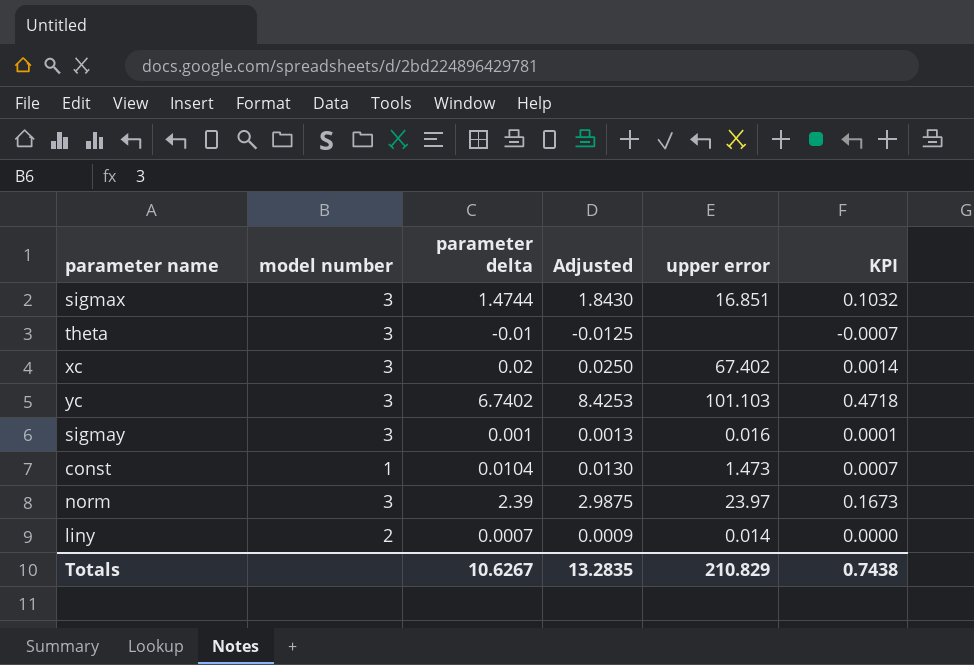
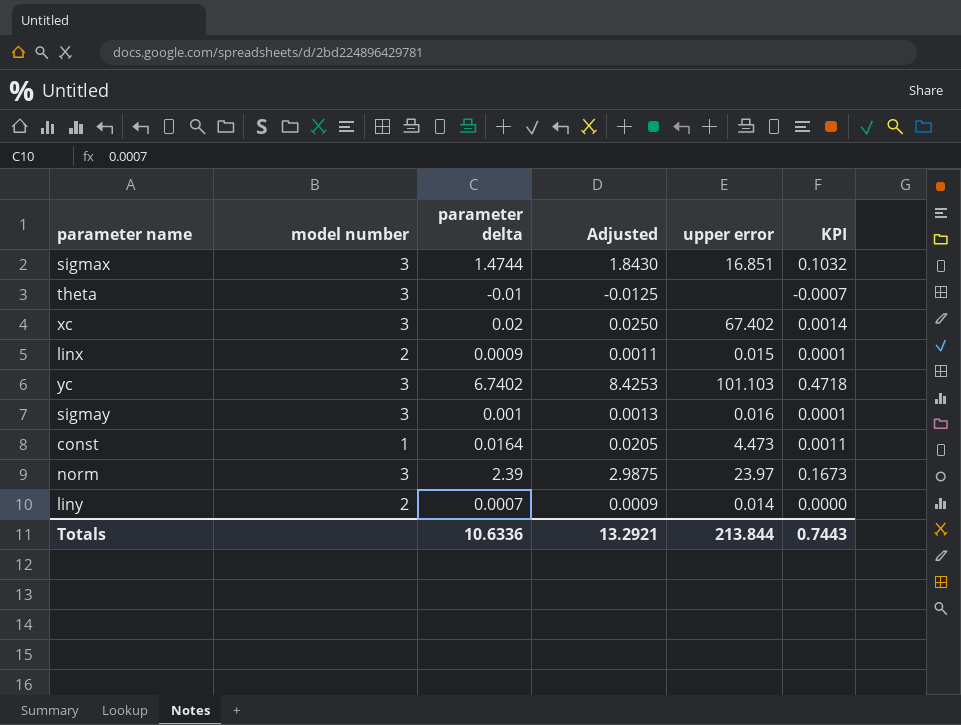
row linx: none -> 2 | 0.0009 | 0.0011 | 0.015 | 0.0001
const | parameter delta: 0.0104 -> 0.0164
const | Adjusted: 0.0130 -> 0.0205
const | upper error: 1.473 -> 4.473
const | KPI: 0.0007 -> 0.0011
Totals | parameter delta: 10.6267 -> 10.6336
Totals | Adjusted: 13.2835 -> 13.2921
Totals | upper error: 210.829 -> 213.844
Totals | KPI: 0.7438 -> 0.7443

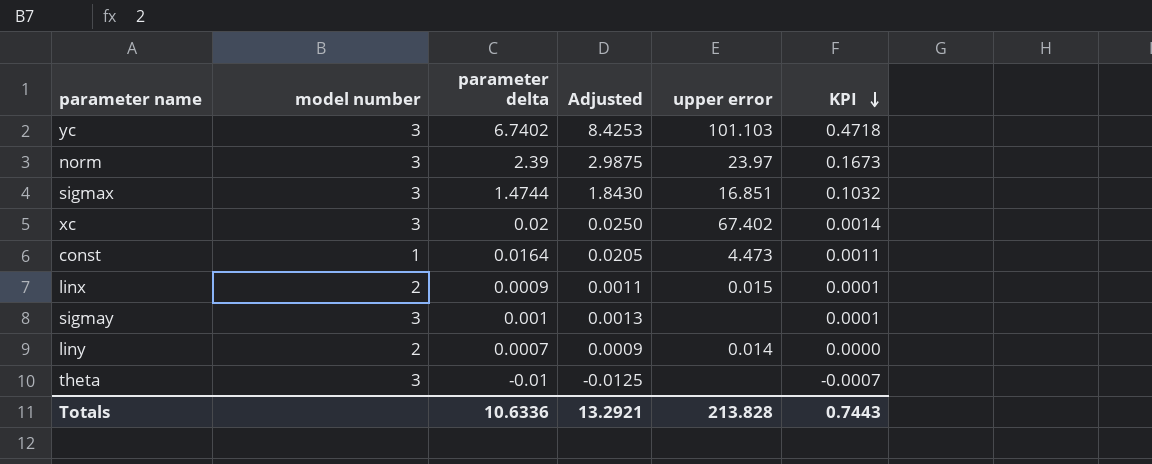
row order: none -> KPI descending
sigmay | upper error: 0.016 -> none
Totals | upper error: 213.844 -> 213.828

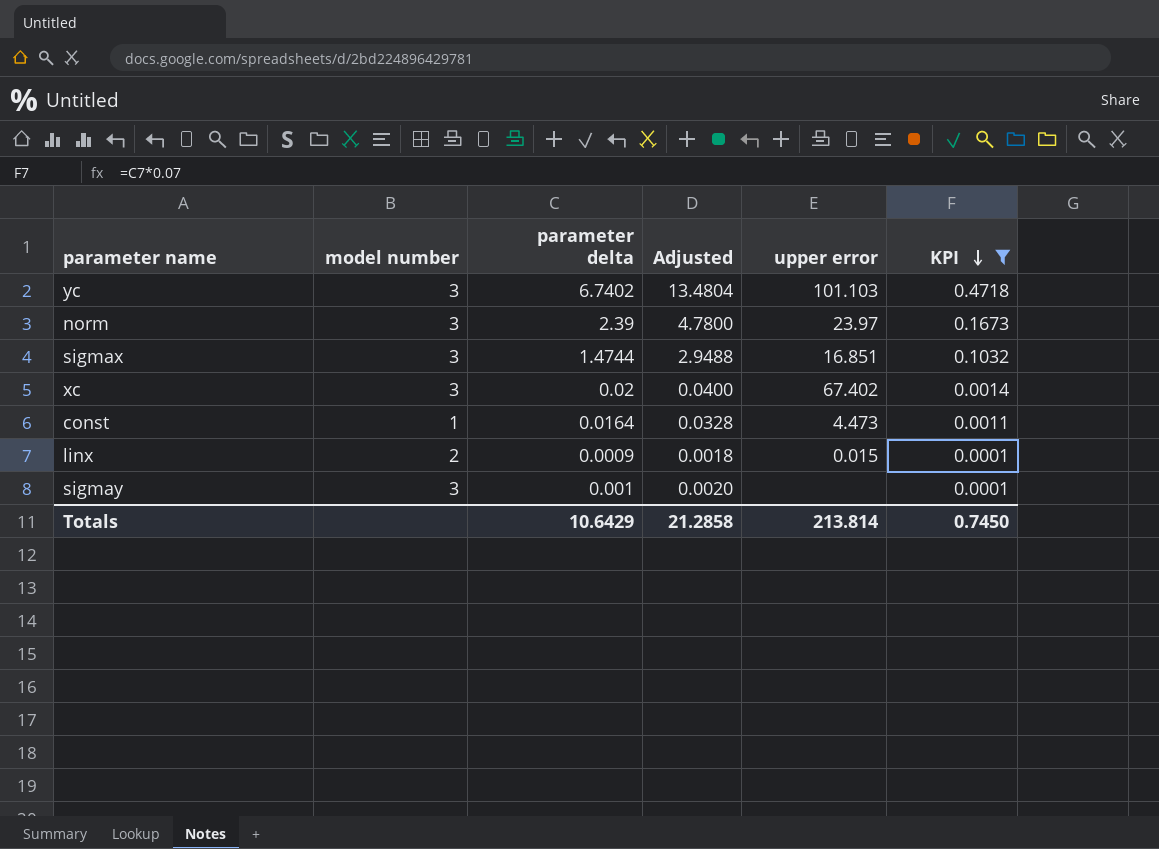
filter: none -> KPI >= 0.0001
column Adjusted | formula: [parameter delta] * 1.25 -> [parameter delta] * 2
Totals | parameter delta: 10.6336 -> 10.6429
Totals | Adjusted: 13.2921 -> 21.2858
Totals | upper error: 213.828 -> 213.814
Totals | KPI: 0.7443 -> 0.7450

